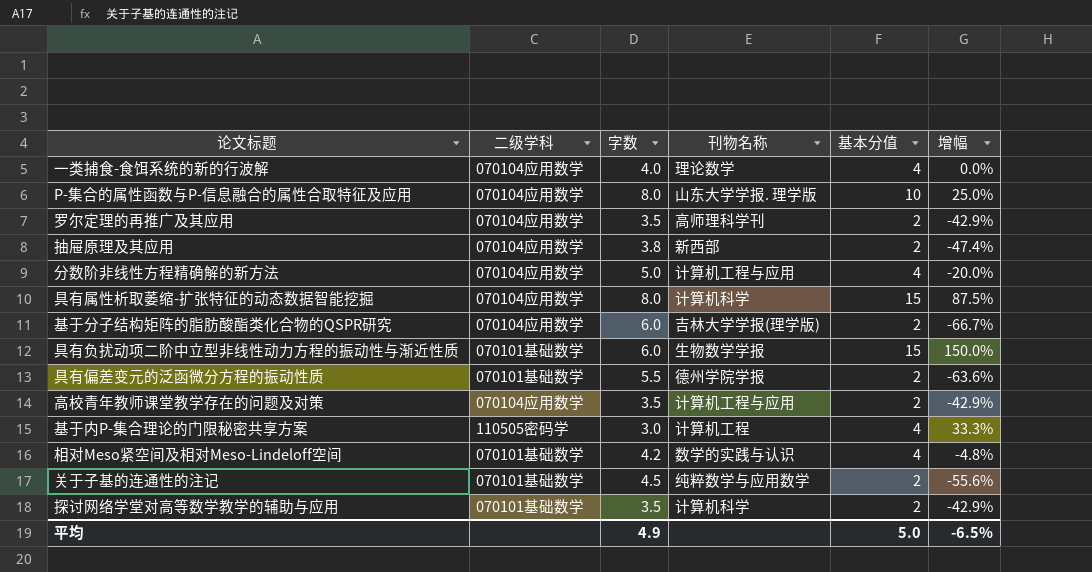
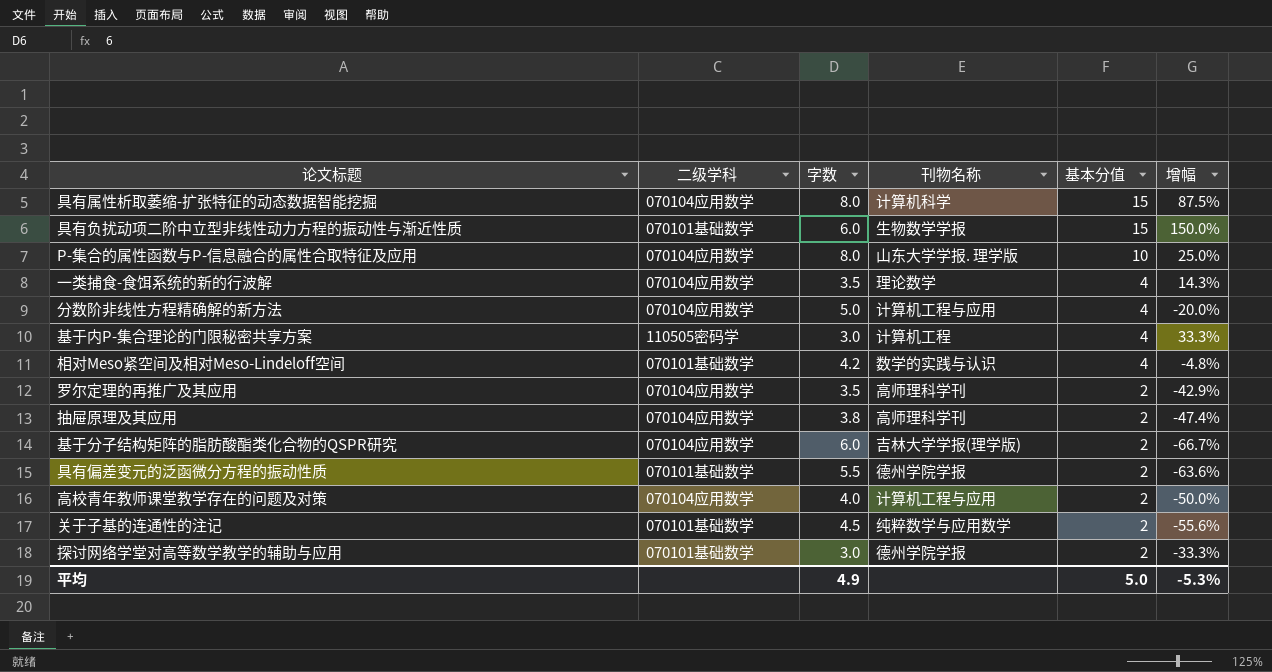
row order: none -> 基本分值 descending
一类捕食-食饵系统的新的行波解 | 字数: 4.0 -> 3.5
一类捕食-食饵系统的新的行波解 | 增幅: 0.0% -> 14.3%
抽屉原理及其应用 | 刊物名称: 新西部 -> 高师理科学刊
高校青年教师课堂教学存在的问题及对策 | 字数: 3.5 -> 4.0
高校青年教师课堂教学存在的问题及对策 | 增幅: -42.9% -> -50.0%
探讨网络学堂对高等数学教学的辅助与应用 | 字数: 3.5 -> 3.0
探讨网络学堂对高等数学教学的辅助与应用 | 刊物名称: 计算机科学 -> 德州学院学报
探讨网络学堂对高等数学教学的辅助与应用 | 增幅: -42.9% -> -33.3%
平均 | 增幅: -6.5% -> -5.3%

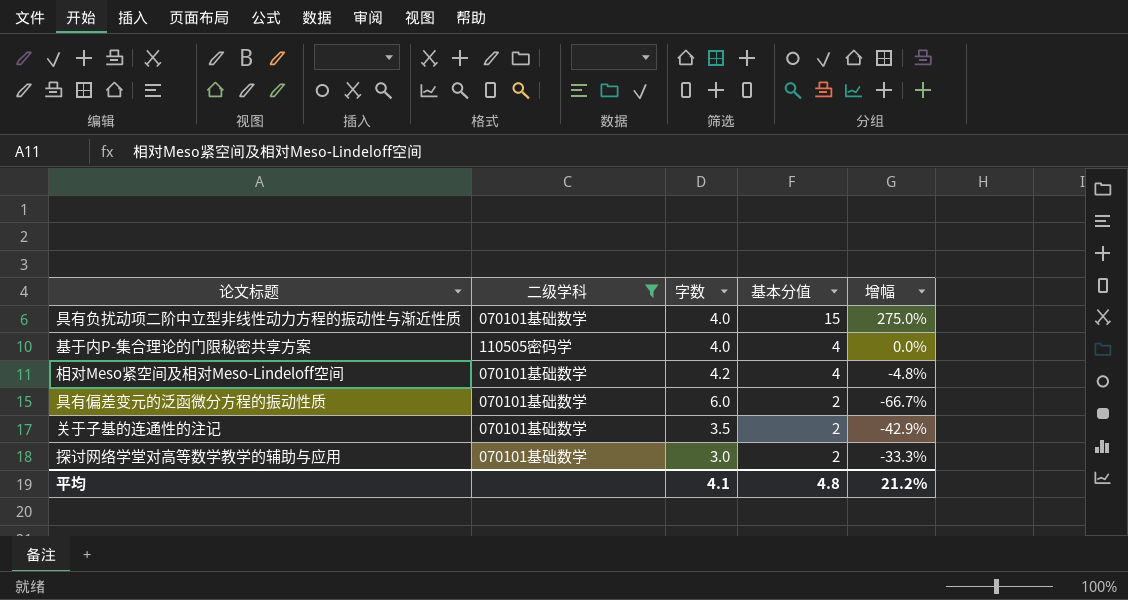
filter: none -> 二级学科 != 070104应用数学
column 刊物名称 | position: 4 -> none
具有负扰动项二阶中立型非线性动力方程的振动性与渐近性质 | 字数: 6.0 -> 4.0
具有负扰动项二阶中立型非线性动力方程的振动性与渐近性质 | 增幅: 150.0% -> 275.0%
基于内P-集合理论的门限秘密共享方案 | 字数: 3.0 -> 4.0
基于内P-集合理论的门限秘密共享方案 | 增幅: 33.3% -> 0.0%
具有偏差变元的泛函微分方程的振动性质 | 字数: 5.5 -> 6.0
具有偏差变元的泛函微分方程的振动性质 | 增幅: -63.6% -> -66.7%
关于子基的连通性的注记 | 字数: 4.5 -> 3.5
关于子基的连通性的注记 | 增幅: -55.6% -> -42.9%
平均 | 字数: 4.9 -> 4.1
平均 | 基本分值: 5.0 -> 4.8
平均 | 增幅: -5.3% -> 21.2%

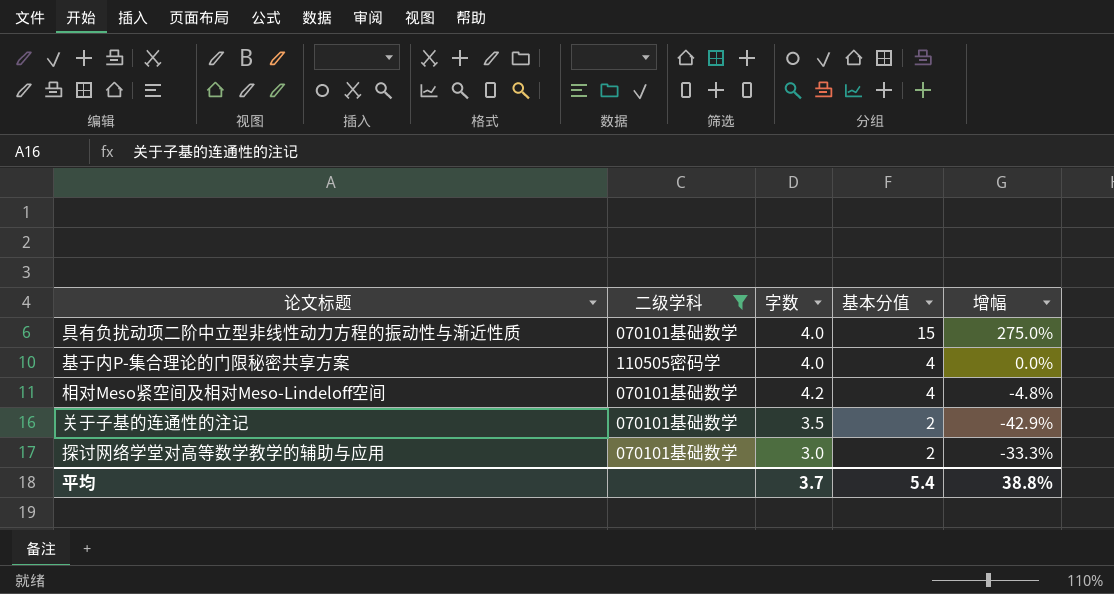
row 具有偏差变元的泛函微分方程的振动性质: 070101基础数学 | 6.0 | 2 | -66.7% -> none
平均 | 字数: 4.1 -> 3.7
平均 | 基本分值: 4.8 -> 5.4
平均 | 增幅: 21.2% -> 38.8%

